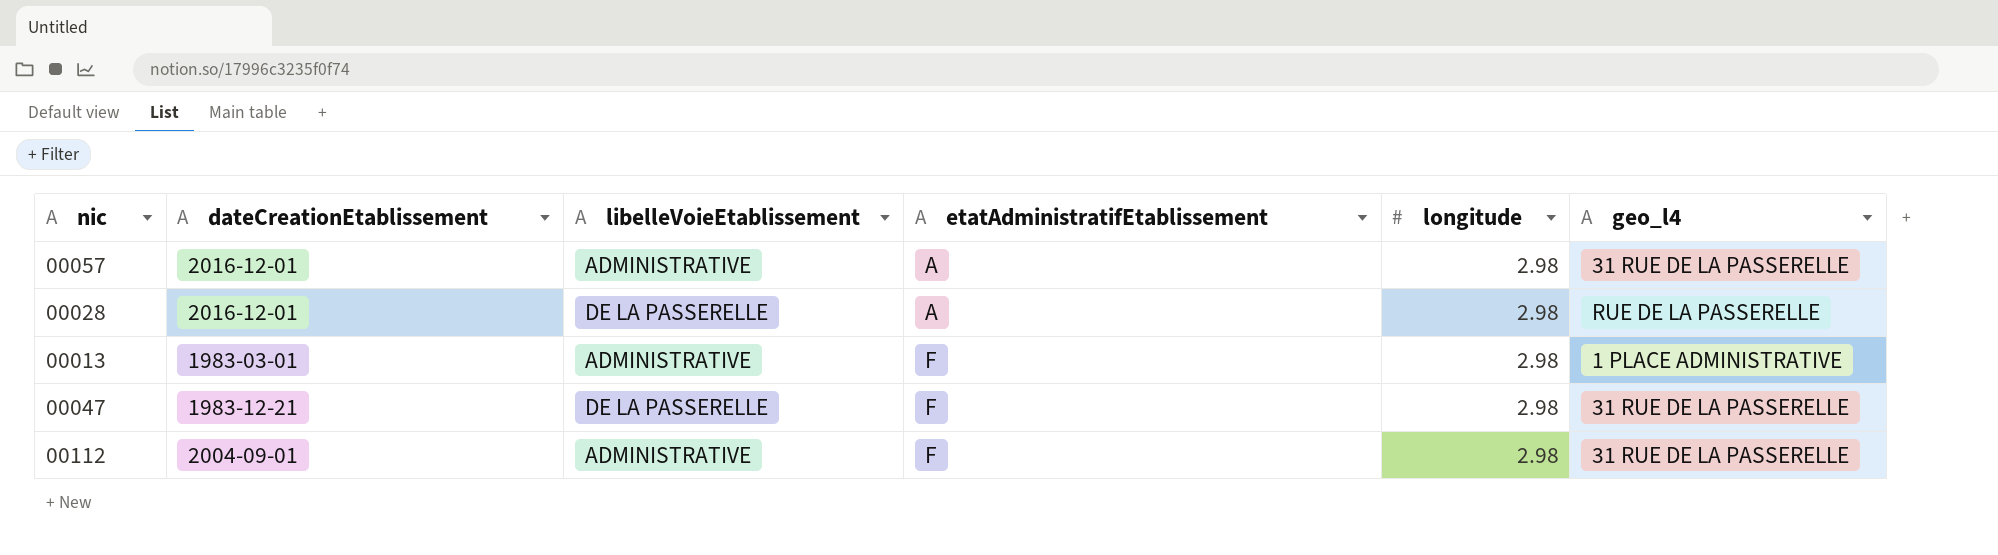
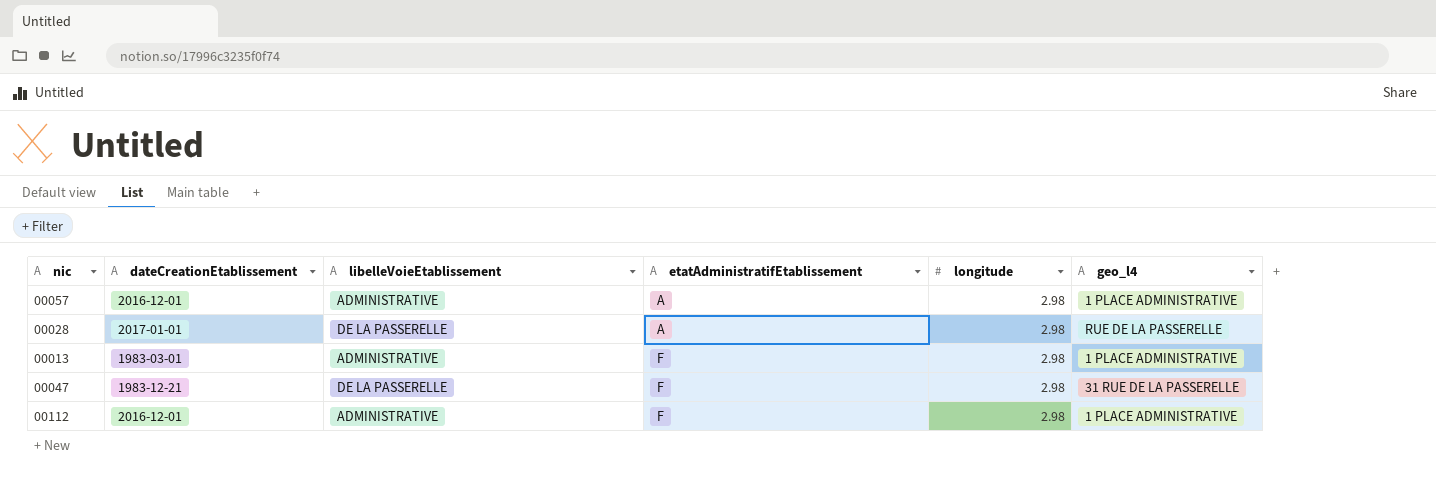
00057 | geo_l4: 31 RUE DE LA PASSERELLE -> 1 PLACE ADMINISTRATIVE
00028 | dateCreationEtablissement: 2016-12-01 -> 2017-01-01
00112 | dateCreationEtablissement: 2004-09-01 -> 2016-12-01
00112 | geo_l4: 31 RUE DE LA PASSERELLE -> 1 PLACE ADMINISTRATIVE

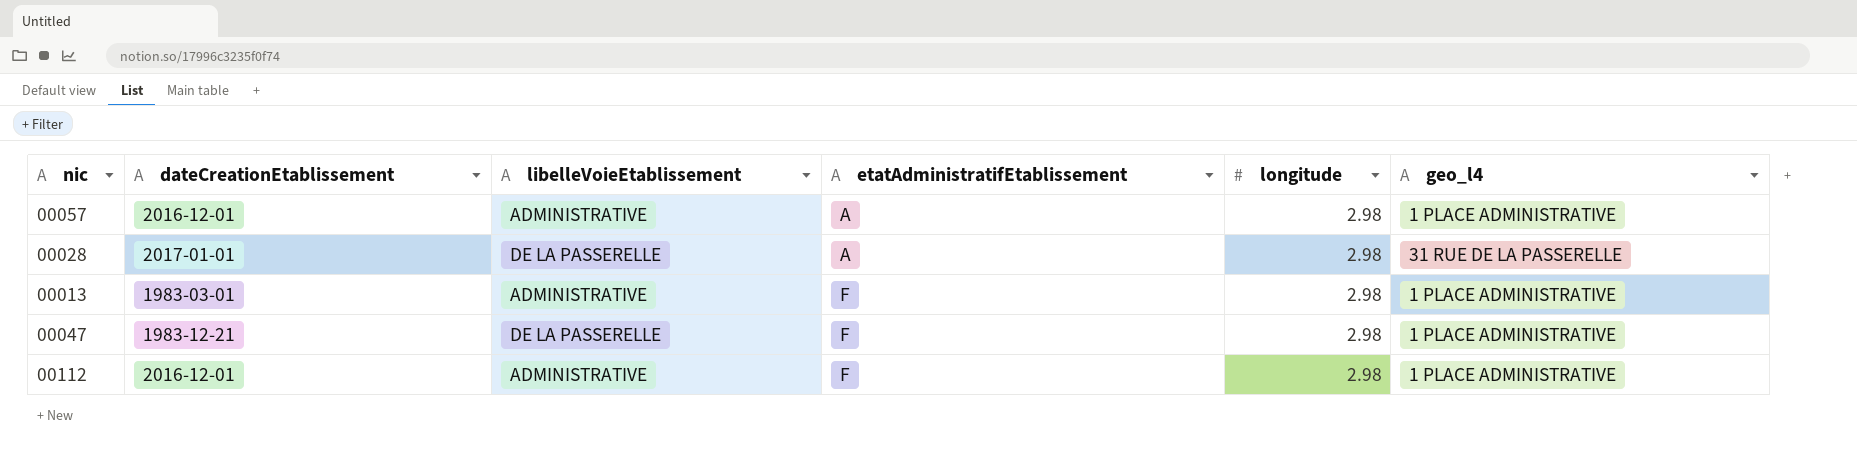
00028 | geo_l4: RUE DE LA PASSERELLE -> 31 RUE DE LA PASSERELLE
00047 | geo_l4: 31 RUE DE LA PASSERELLE -> 1 PLACE ADMINISTRATIVE

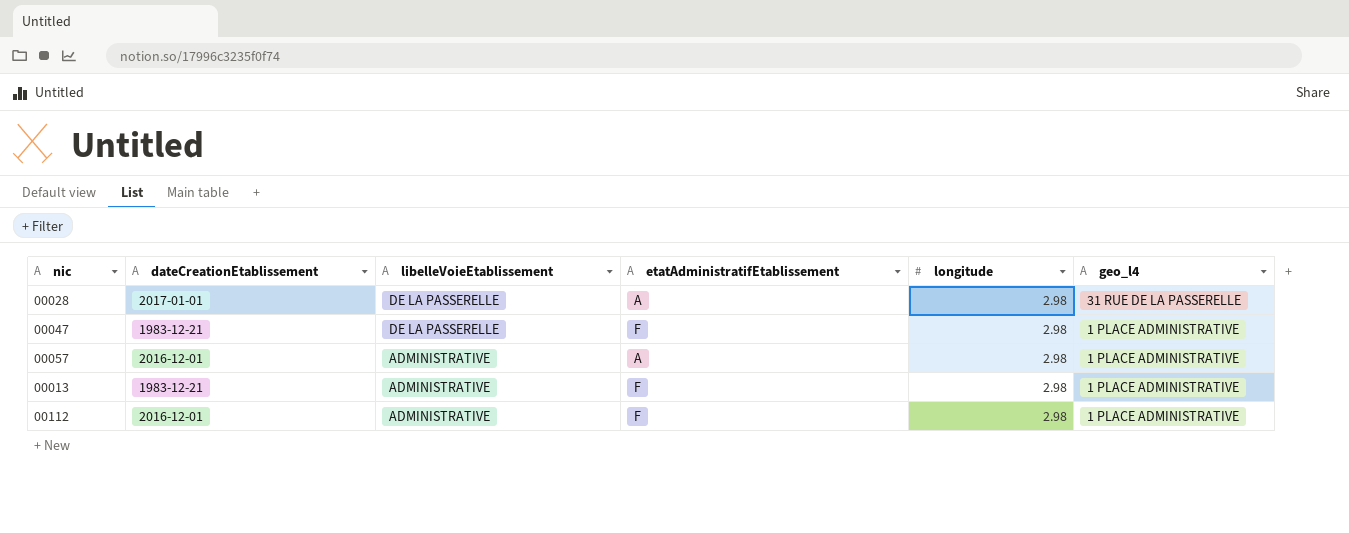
row order: etatAdministratifEtablissement ascending -> libelleVoieEtablissement descending
00013 | dateCreationEtablissement: 1983-03-01 -> 1983-12-21

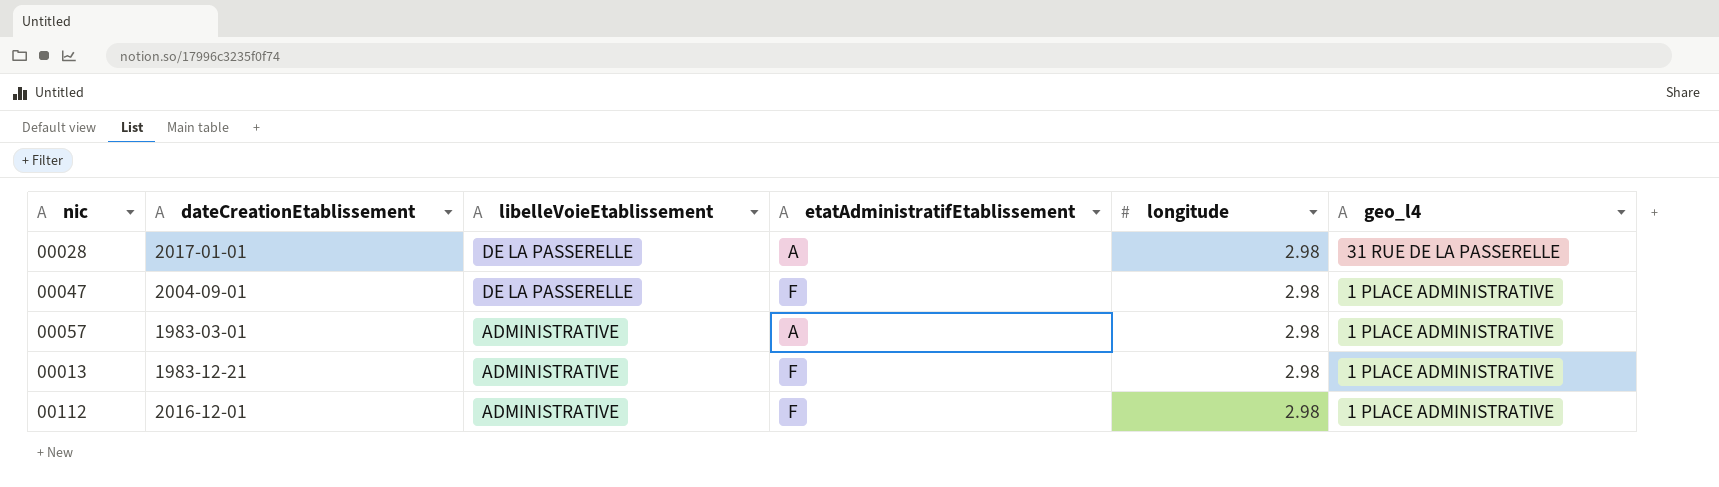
00047 | dateCreationEtablissement: 1983-12-21 -> 2004-09-01
00057 | dateCreationEtablissement: 2016-12-01 -> 1983-03-01

